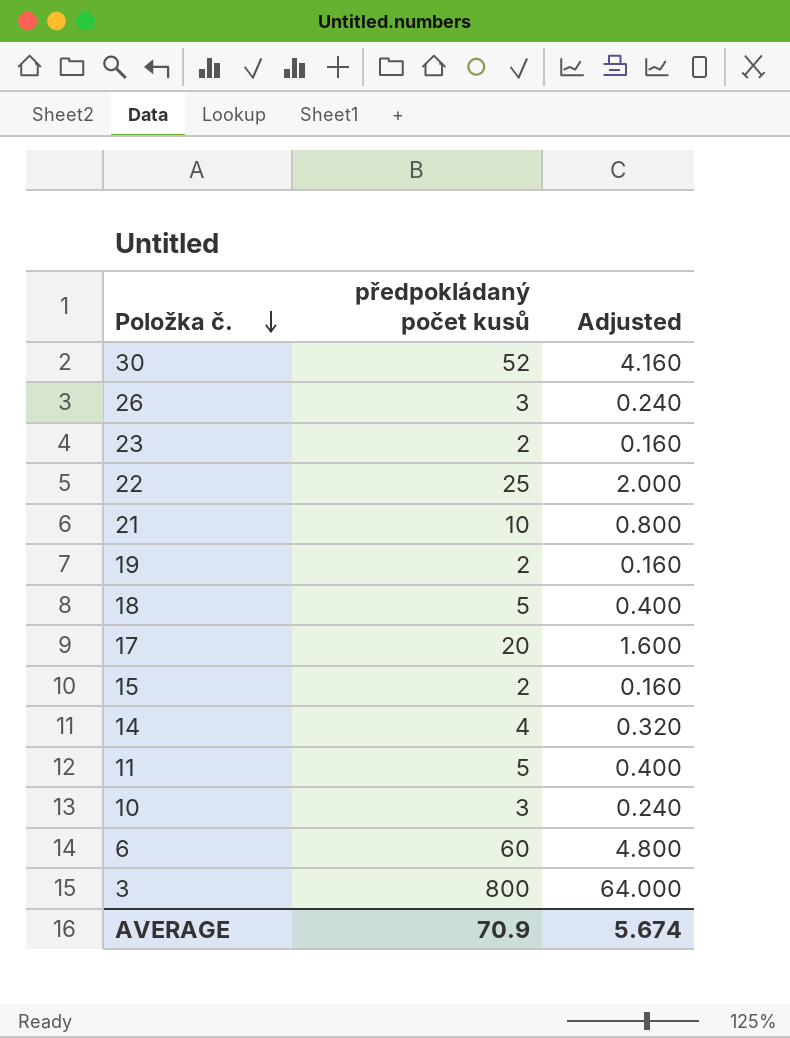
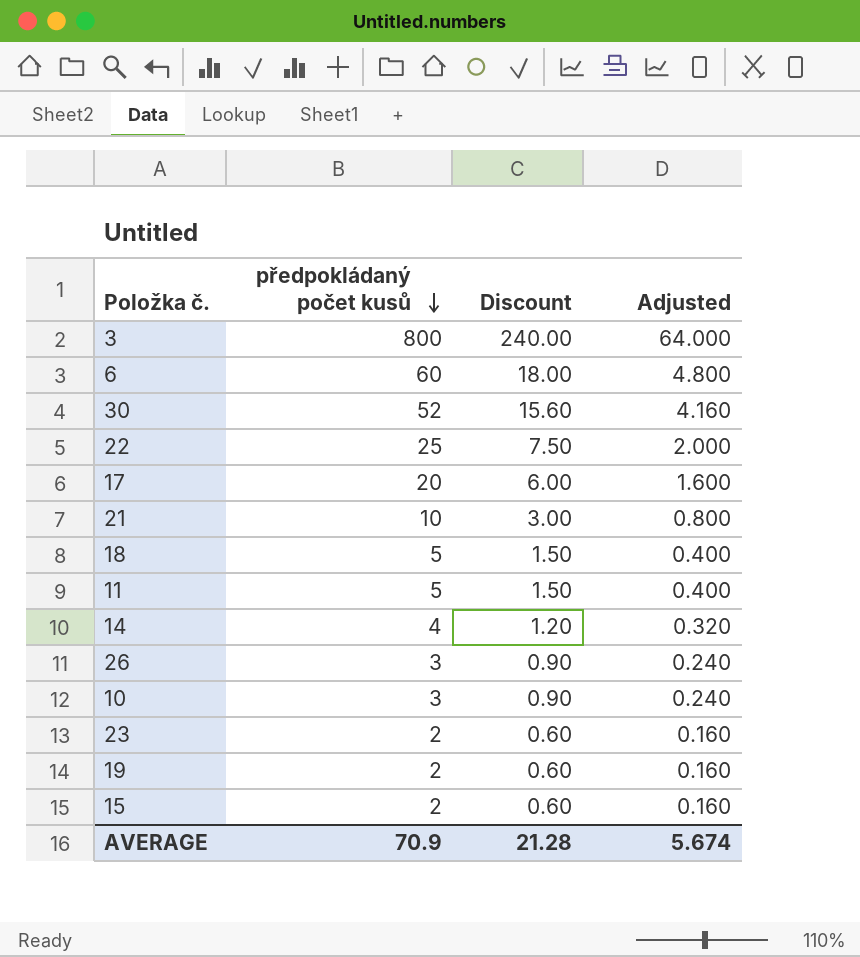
row order: Položka č. descending -> předpokládaný počet kusů descending
column Discount | formula: none -> [předpokládaný počet kusů] * 0.3

